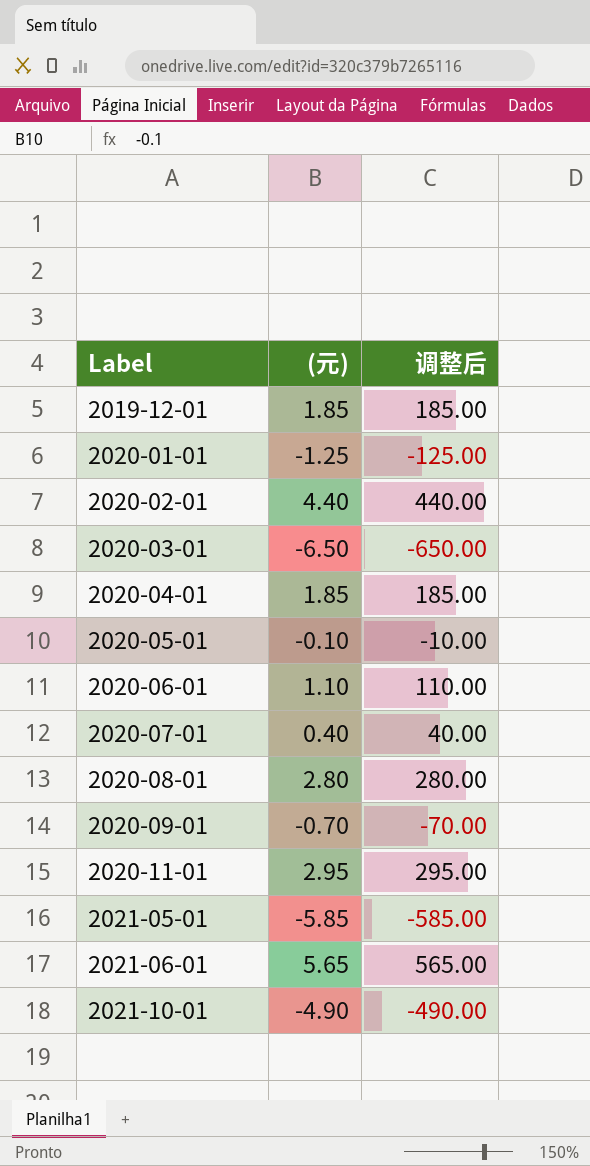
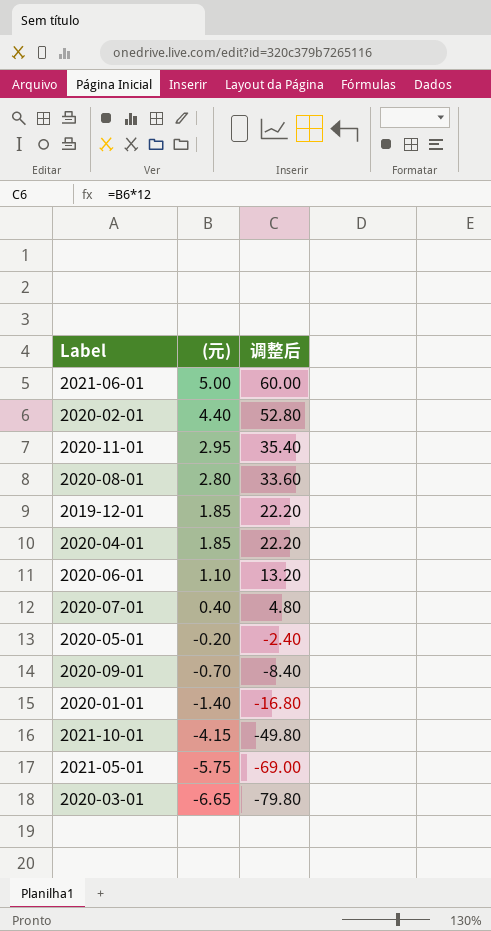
row order: Label ascending -> (元) descending
column 调整后 | formula: [(元)] * 100 -> [(元)] * 12
2021-06-01 | (元): 5.65 -> 5.00
2020-05-01 | (元): -0.10 -> -0.20
2020-01-01 | (元): -1.25 -> -1.40
2021-10-01 | (元): -4.90 -> -4.15
2021-05-01 | (元): -5.85 -> -5.75
2020-03-01 | (元): -6.50 -> -6.65

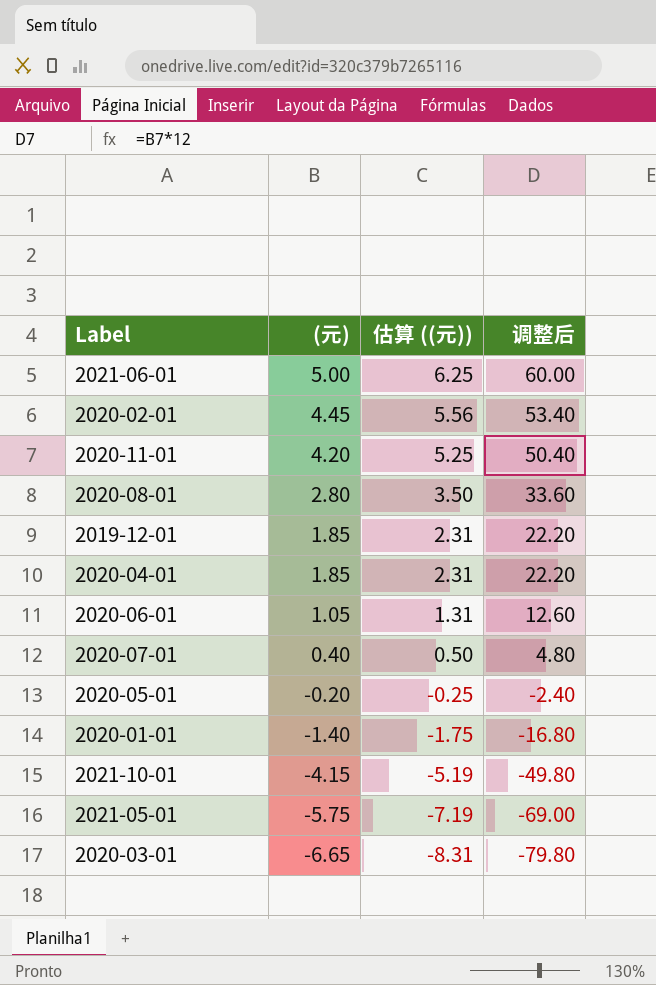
column 估算 ((元)) | formula: none -> [(元)] * 1.25
row 2020-09-01: -0.70 | -8.40 -> none
2020-02-01 | (元): 4.40 -> 4.45
2020-02-01 | 调整后: 52.80 -> 53.40
2020-11-01 | (元): 2.95 -> 4.20
2020-11-01 | 调整后: 35.40 -> 50.40
2020-06-01 | (元): 1.10 -> 1.05
2020-06-01 | 调整后: 13.20 -> 12.60

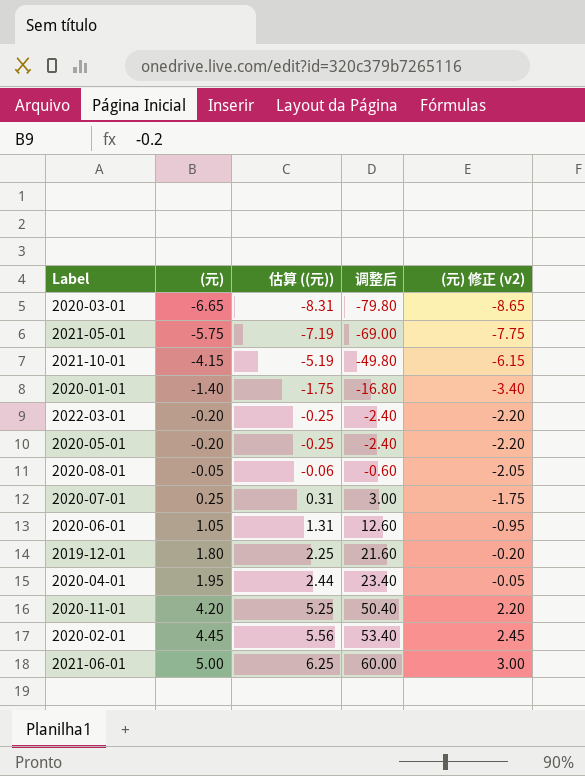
row order: (元) descending -> (元) ascending
column (元) 修正 (v2) | formula: none -> [(元)] - 2
row 2022-03-01: none -> -0.20 | -0.25 | -2.40 | -2.20
2020-08-01 | (元): 2.80 -> -0.05
2020-08-01 | 估算 ((元)): 3.50 -> -0.06
2020-08-01 | 调整后: 33.60 -> -0.60
2020-07-01 | (元): 0.40 -> 0.25
2020-07-01 | 估算 ((元)): 0.50 -> 0.31
2020-07-01 | 调整后: 4.80 -> 3.00
2019-12-01 | (元): 1.85 -> 1.80
2019-12-01 | 估算 ((元)): 2.31 -> 2.25
2019-12-01 | 调整后: 22.20 -> 21.60
2020-04-01 | (元): 1.85 -> 1.95
2020-04-01 | 估算 ((元)): 2.31 -> 2.44
2020-04-01 | 调整后: 22.20 -> 23.40

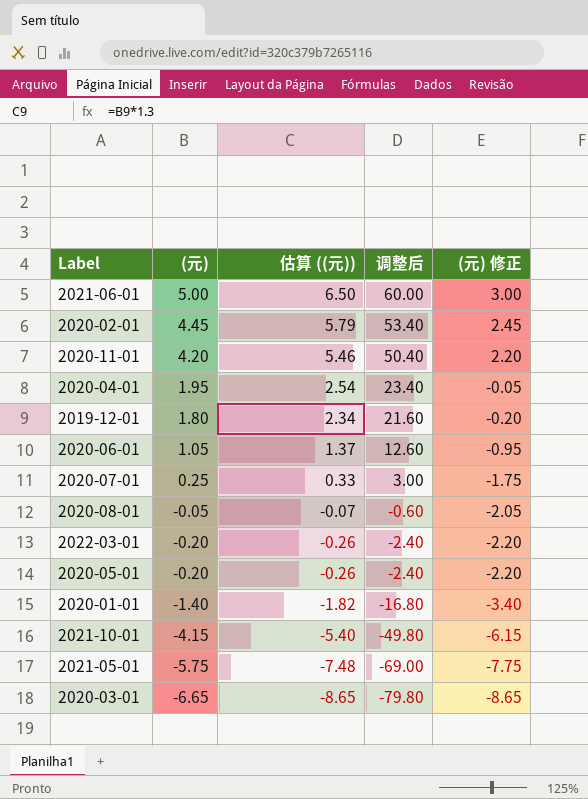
row order: (元) ascending -> (元) descending
column 估算 ((元)) | formula: [(元)] * 1.25 -> [(元)] * 1.3
column name: (元) 修正 (v2) -> (元) 修正

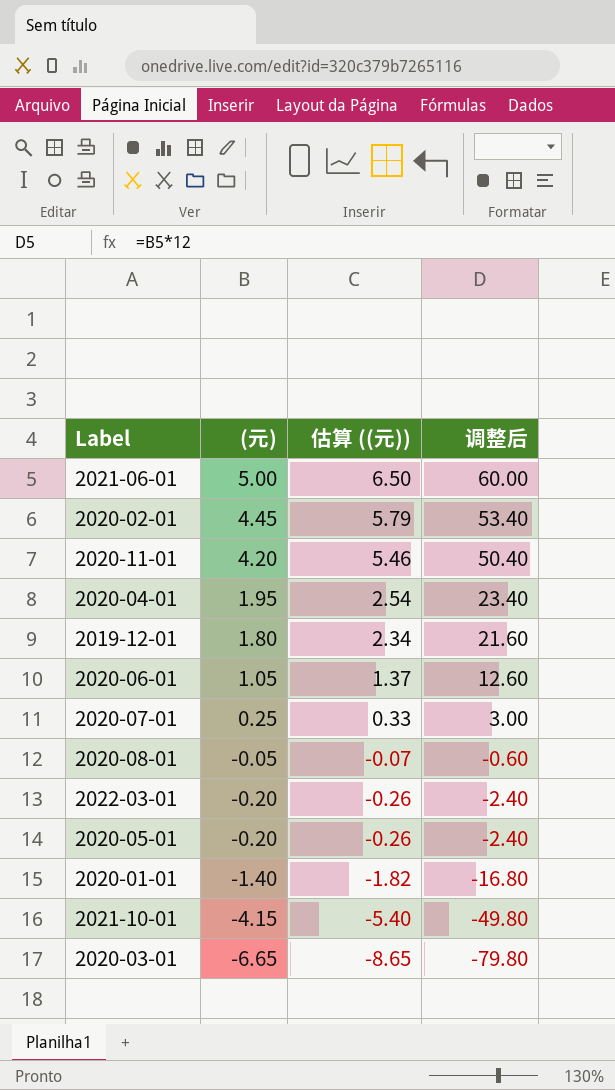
column (元) 修正 | formula: [(元)] - 2 -> none
row 2021-05-01: -5.75 | -7.48 | -69.00 | -7.75 -> none

